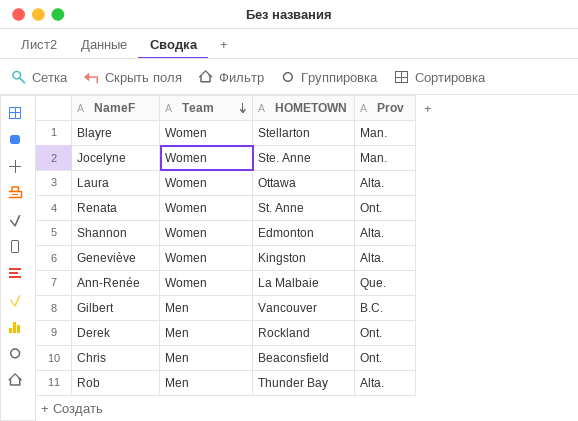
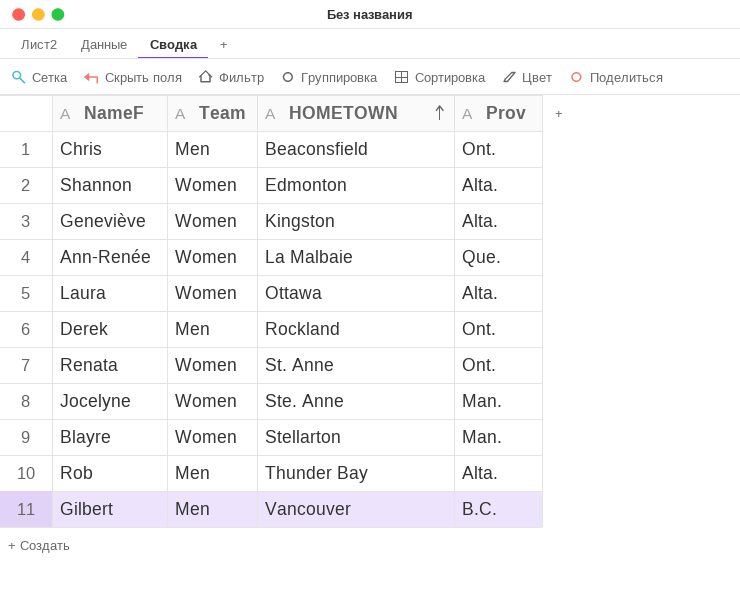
row order: Team descending -> HOMETOWN ascending

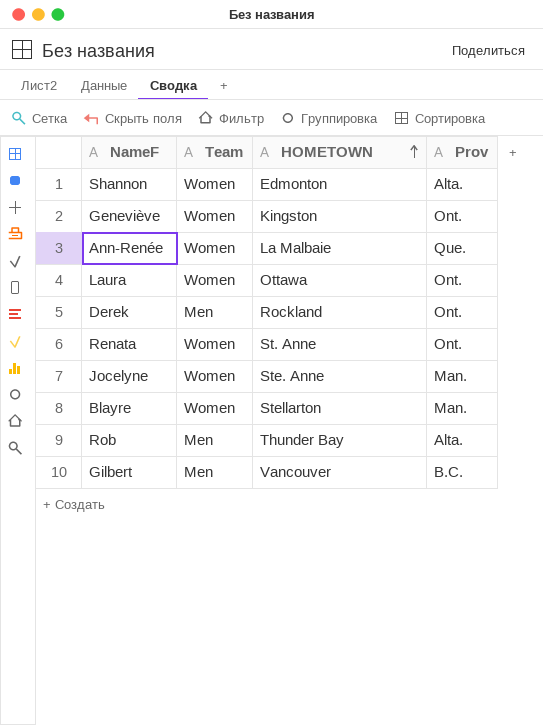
row Chris: Men | Beaconsfield | Ont. -> none
Geneviève | Prov: Alta. -> Ont.
Laura | Prov: Alta. -> Ont.

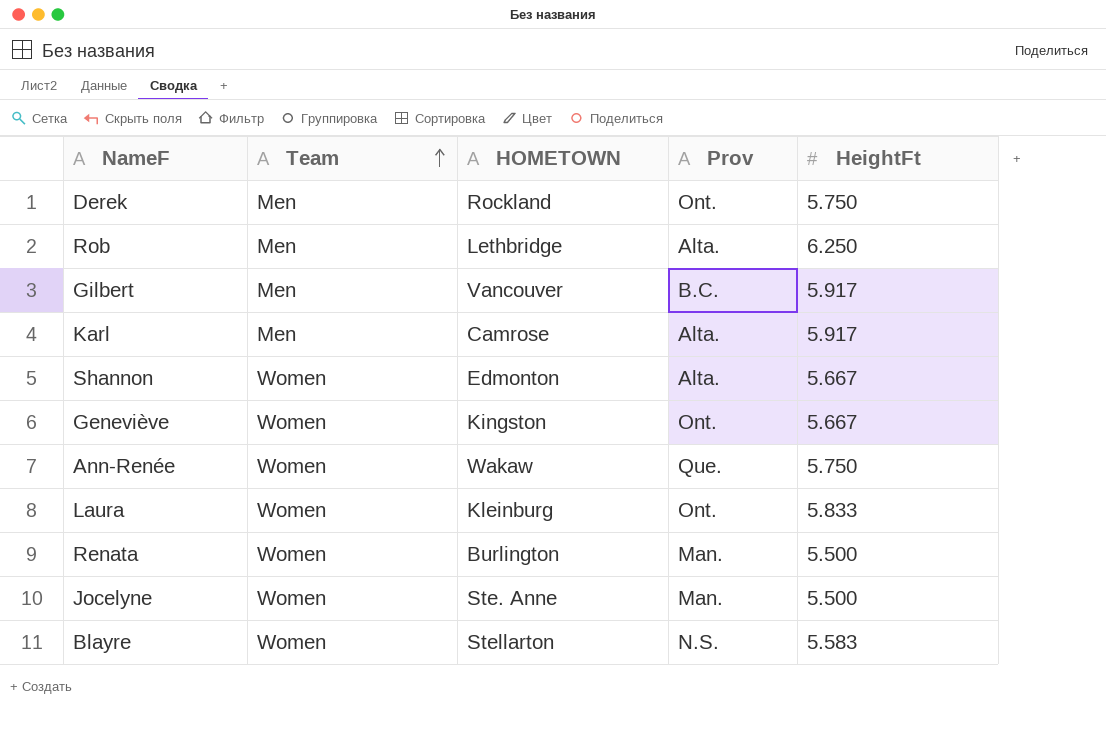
row order: HOMETOWN ascending -> Team ascending
column HeightFt | position: none -> 5
Rob | HOMETOWN: Thunder Bay -> Lethbridge
row Karl: none -> Men | Camrose | Alta. | 5.917
Ann-Renée | HOMETOWN: La Malbaie -> Wakaw
Laura | HOMETOWN: Ottawa -> Kleinburg
Renata | HOMETOWN: St. Anne -> Burlington
Renata | Prov: Ont. -> Man.
Blayre | Prov: Man. -> N.S.

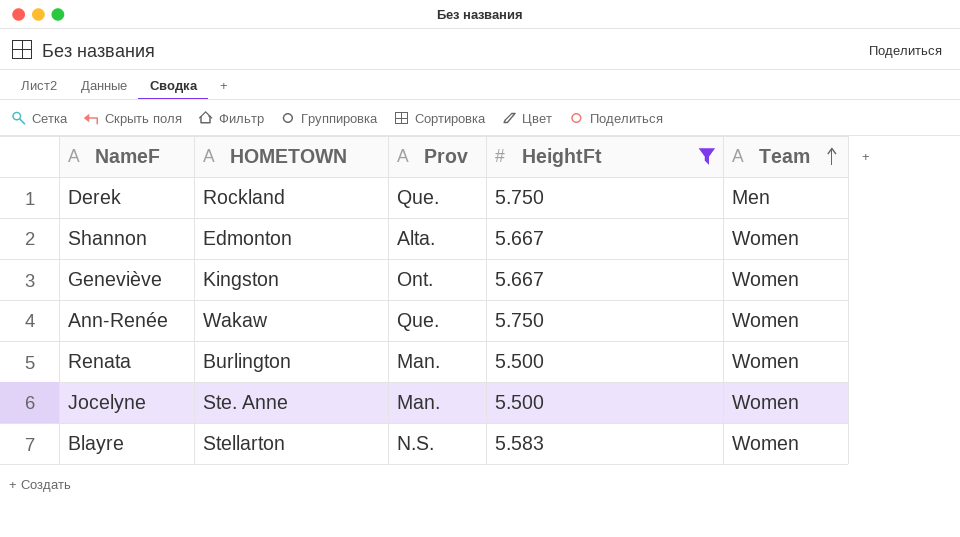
filter: none -> HeightFt <= 5.750
column Team | position: 2 -> 5
Derek | Prov: Ont. -> Que.

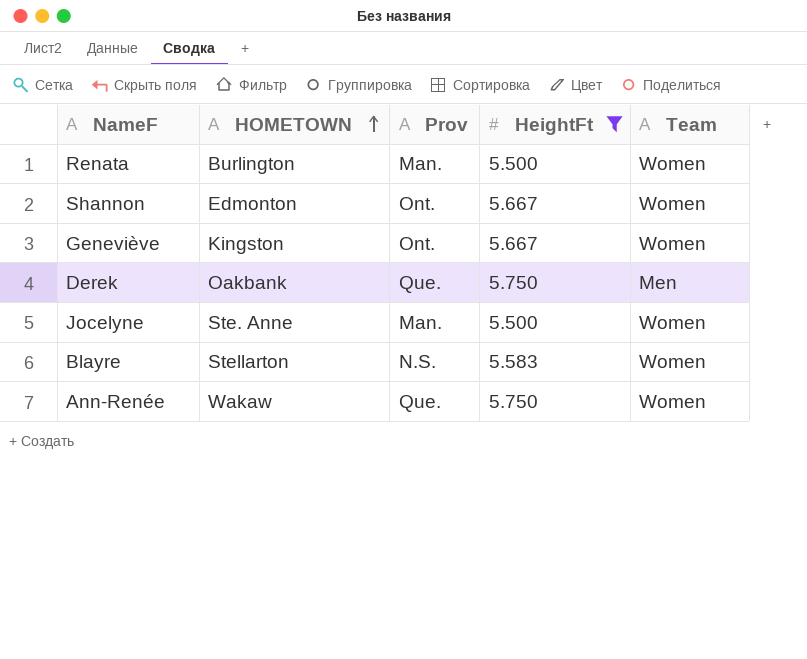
row order: Team ascending -> HOMETOWN ascending
Shannon | Prov: Alta. -> Ont.
Derek | HOMETOWN: Rockland -> Oakbank

